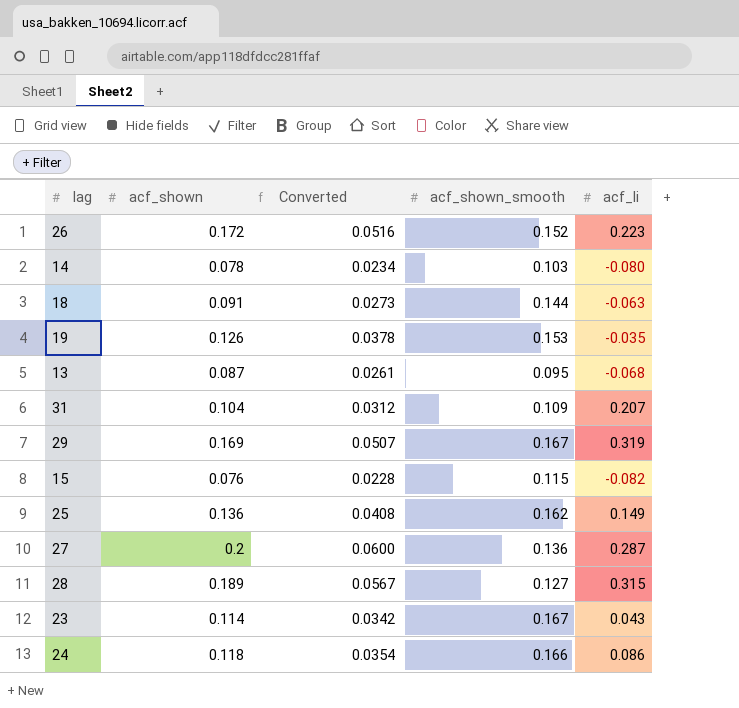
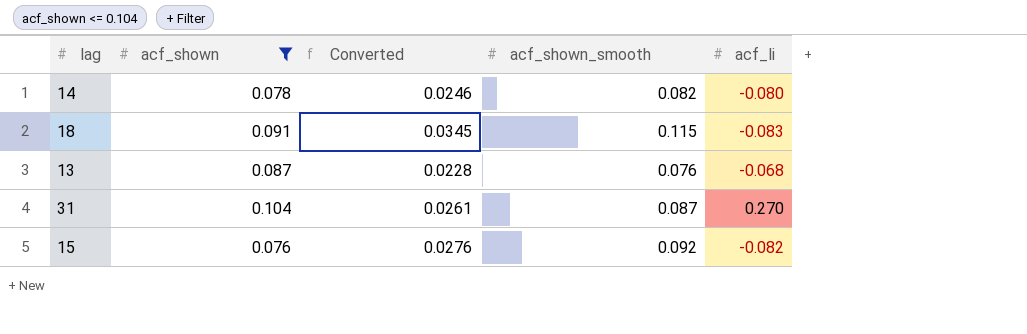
filter: none -> acf_shown <= 0.104
column Converted | formula: [acf_shown] * 0.3 -> [acf_shown_smooth] * 0.3
14 | acf_shown_smooth: 0.103 -> 0.082
18 | acf_shown_smooth: 0.144 -> 0.115
18 | acf_li: -0.063 -> -0.083
13 | acf_shown_smooth: 0.095 -> 0.076
31 | acf_shown_smooth: 0.109 -> 0.087
31 | acf_li: 0.207 -> 0.270
15 | acf_shown_smooth: 0.115 -> 0.092

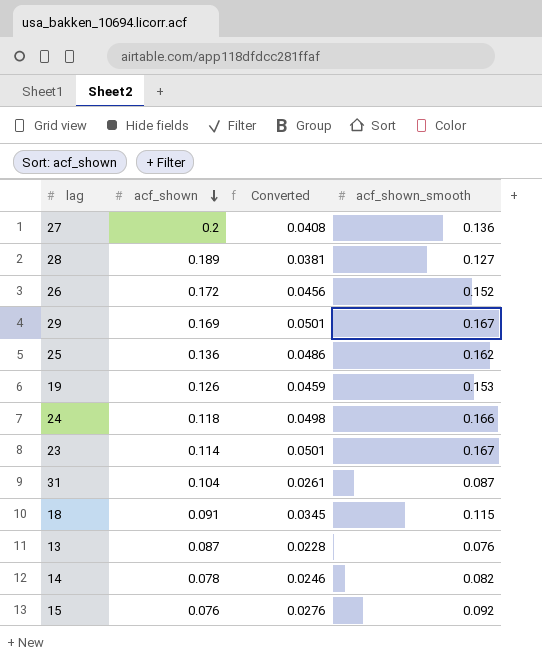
filter: acf_shown <= 0.104 -> none
row order: none -> acf_shown descending
column acf_li | position: 5 -> none

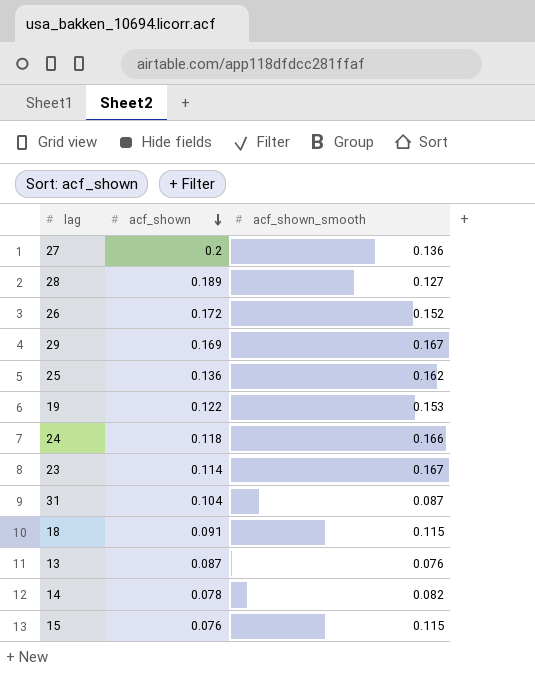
column Converted | formula: [acf_shown_smooth] * 0.3 -> none
19 | acf_shown: 0.126 -> 0.122
15 | acf_shown_smooth: 0.092 -> 0.115

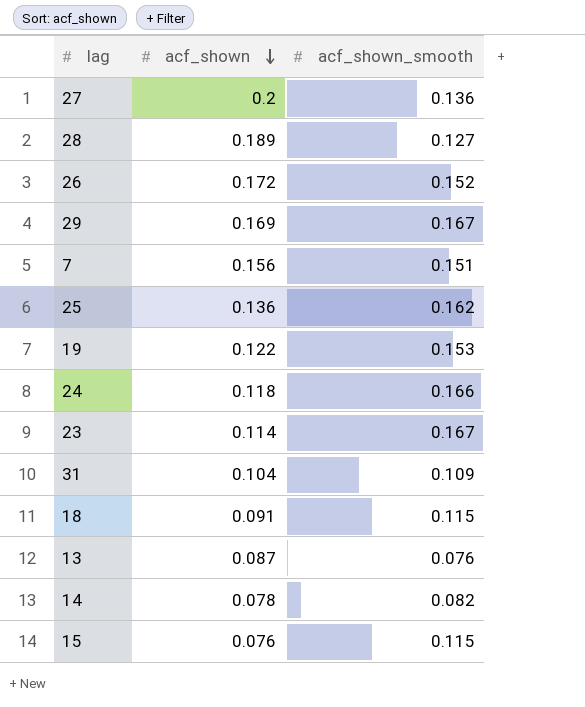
row 7: none -> 0.156 | 0.151
31 | acf_shown_smooth: 0.087 -> 0.109

